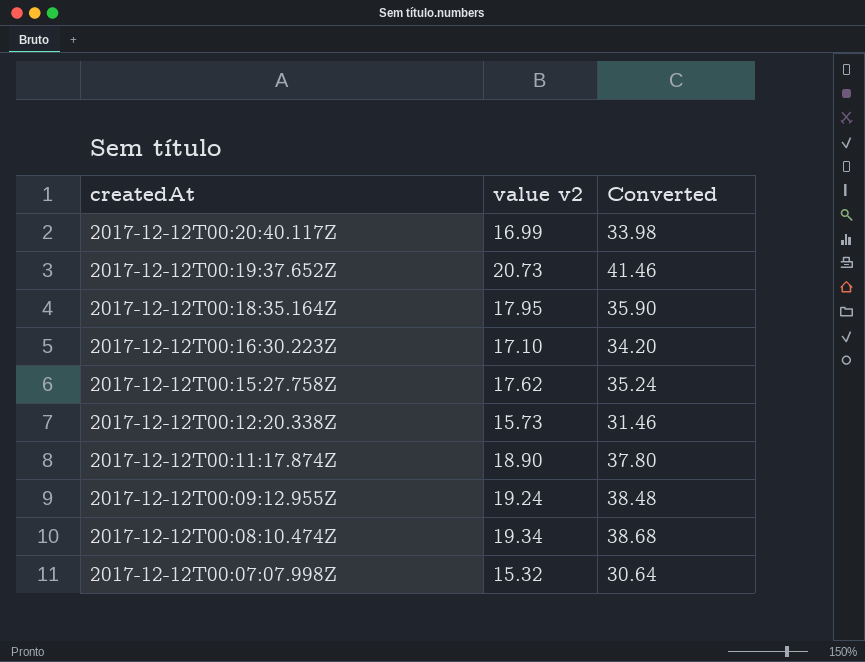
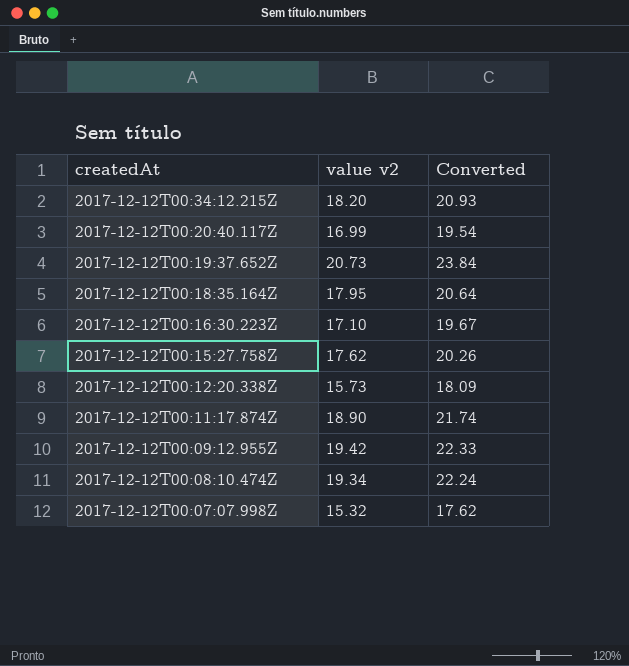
column Converted | formula: [value v2] * 2 -> [value v2] * 1.15
row 2017-12-12T00:34:12.215Z: none -> 18.20 | 20.93
2017-12-12T00:09:12.955Z | value v2: 19.24 -> 19.42

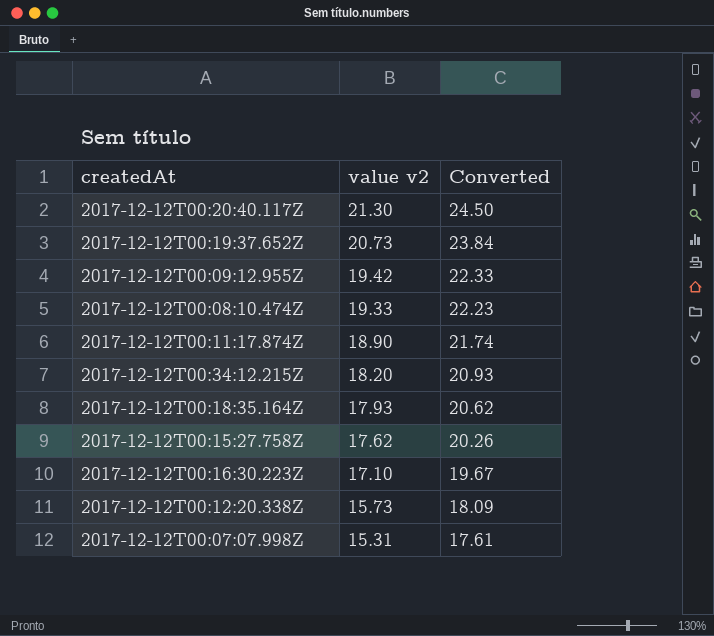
row order: createdAt descending -> value v2 descending
2017-12-12T00:20:40.117Z | value v2: 16.99 -> 21.30
2017-12-12T00:20:40.117Z | Converted: 19.54 -> 24.50
2017-12-12T00:08:10.474Z | value v2: 19.34 -> 19.33
2017-12-12T00:08:10.474Z | Converted: 22.24 -> 22.23
2017-12-12T00:18:35.164Z | value v2: 17.95 -> 17.93
2017-12-12T00:18:35.164Z | Converted: 20.64 -> 20.62
2017-12-12T00:07:07.998Z | value v2: 15.32 -> 15.31
2017-12-12T00:07:07.998Z | Converted: 17.62 -> 17.61

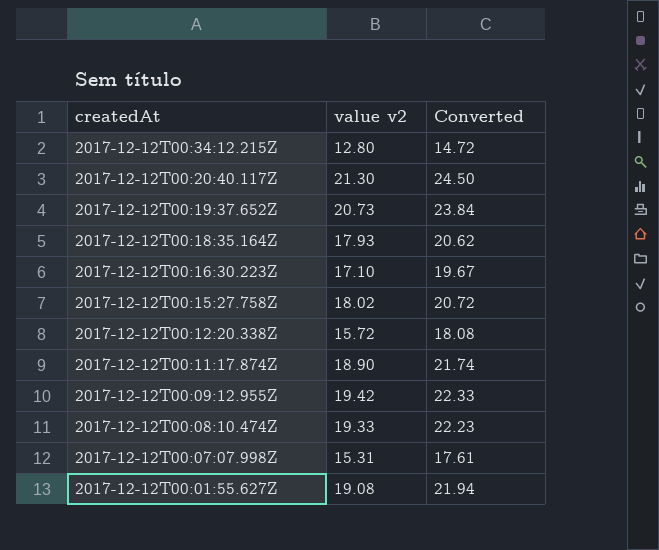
row order: value v2 descending -> createdAt descending
2017-12-12T00:34:12.215Z | value v2: 18.20 -> 12.80
2017-12-12T00:34:12.215Z | Converted: 20.93 -> 14.72
2017-12-12T00:15:27.758Z | value v2: 17.62 -> 18.02
2017-12-12T00:15:27.758Z | Converted: 20.26 -> 20.72
2017-12-12T00:12:20.338Z | value v2: 15.73 -> 15.72
2017-12-12T00:12:20.338Z | Converted: 18.09 -> 18.08
row 2017-12-12T00:01:55.627Z: none -> 19.08 | 21.94

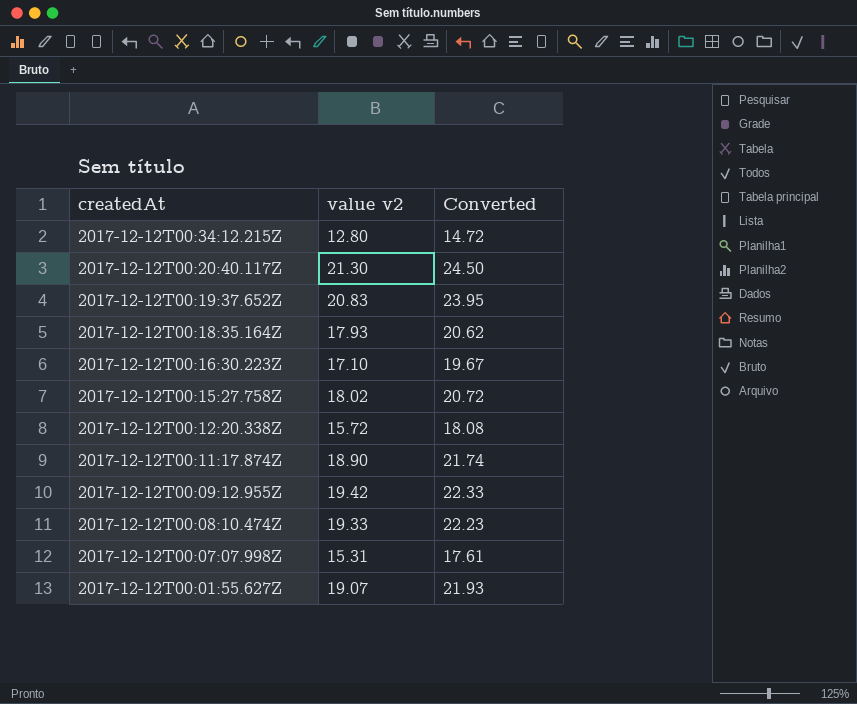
2017-12-12T00:19:37.652Z | value v2: 20.73 -> 20.83
2017-12-12T00:19:37.652Z | Converted: 23.84 -> 23.95
2017-12-12T00:01:55.627Z | value v2: 19.08 -> 19.07
2017-12-12T00:01:55.627Z | Converted: 21.94 -> 21.93

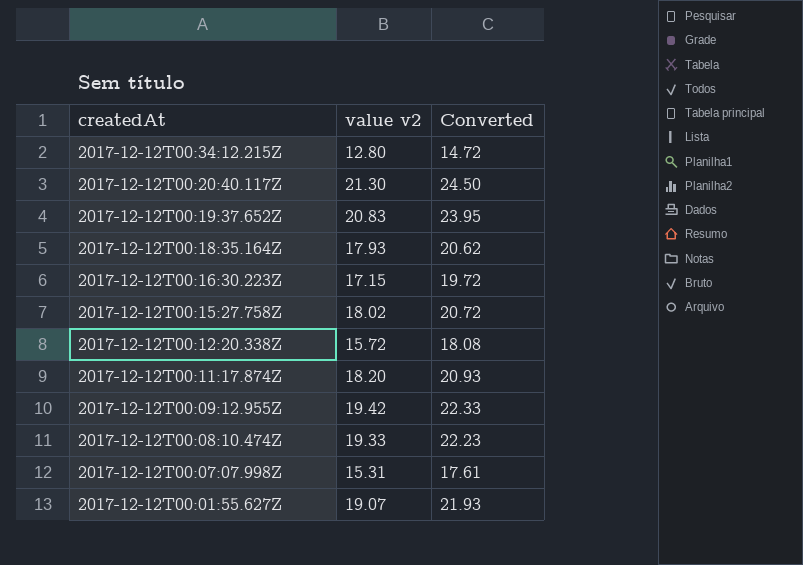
2017-12-12T00:16:30.223Z | value v2: 17.10 -> 17.15
2017-12-12T00:16:30.223Z | Converted: 19.67 -> 19.72
2017-12-12T00:11:17.874Z | value v2: 18.90 -> 18.20
2017-12-12T00:11:17.874Z | Converted: 21.74 -> 20.93

